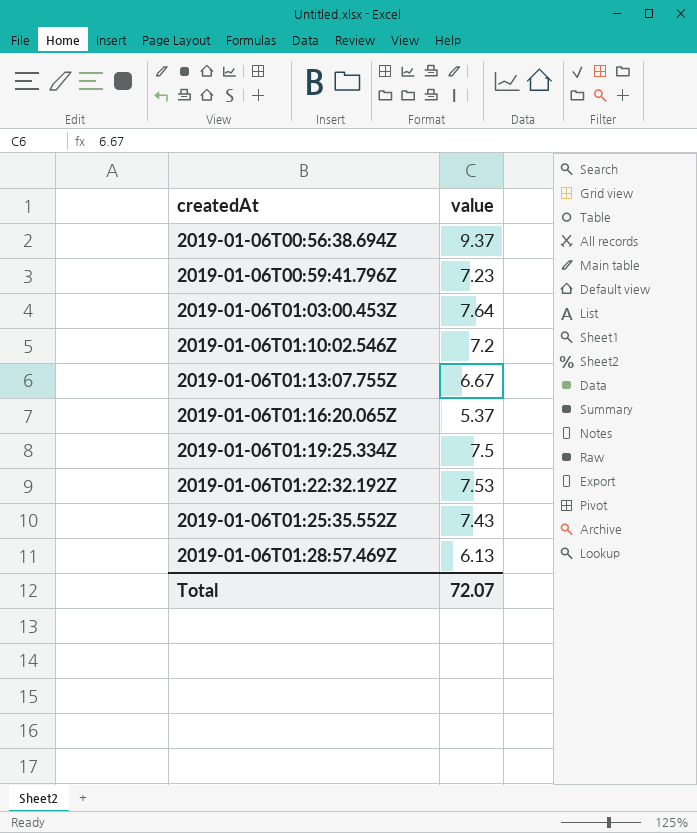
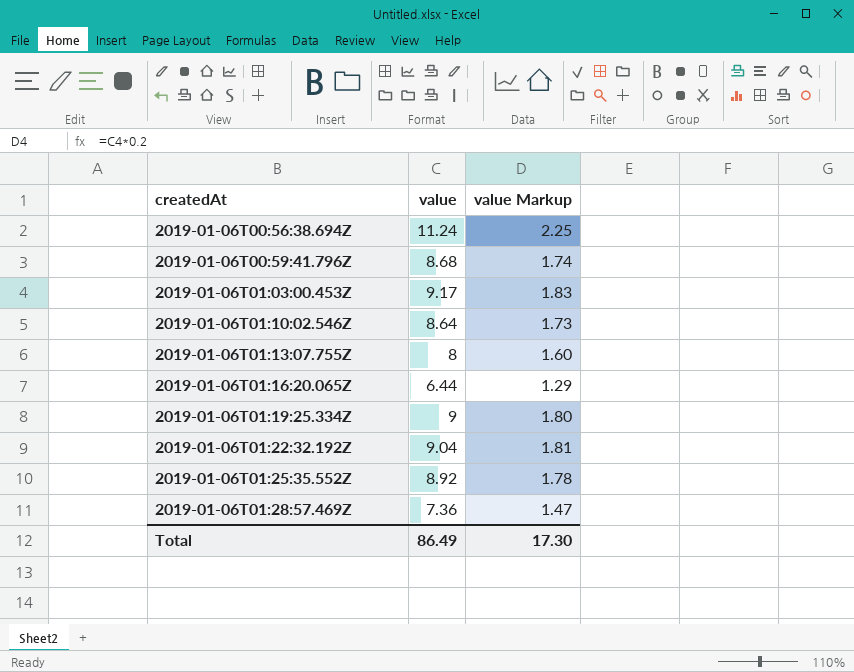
column value Markup | formula: none -> [value] * 0.2
2019-01-06T00:56:38.694Z | value: 9.37 -> 11.24
2019-01-06T00:59:41.796Z | value: 7.23 -> 8.68
2019-01-06T01:03:00.453Z | value: 7.64 -> 9.17
2019-01-06T01:10:02.546Z | value: 7.2 -> 8.64
2019-01-06T01:13:07.755Z | value: 6.67 -> 8
2019-01-06T01:16:20.065Z | value: 5.37 -> 6.44
2019-01-06T01:19:25.334Z | value: 7.5 -> 9
2019-01-06T01:22:32.192Z | value: 7.53 -> 9.04
2019-01-06T01:25:35.552Z | value: 7.43 -> 8.92
2019-01-06T01:28:57.469Z | value: 6.13 -> 7.36
Total | value: 72.07 -> 86.49

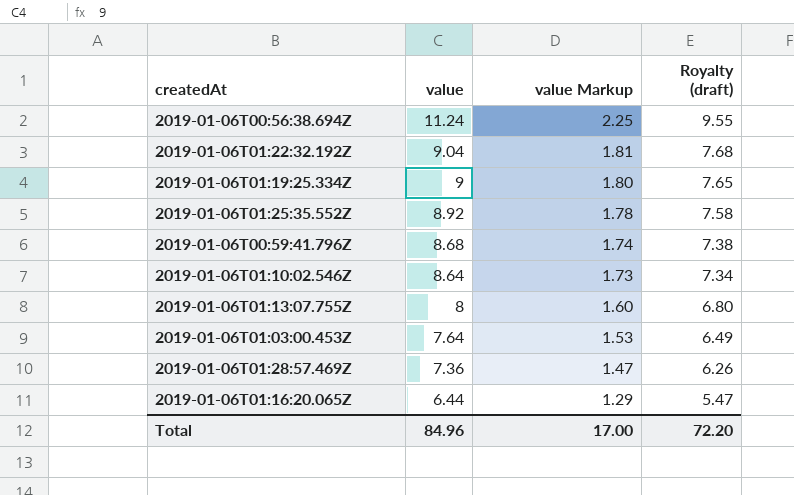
row order: createdAt ascending -> value descending
column Royalty (draft) | formula: none -> [value] * 0.85
2019-01-06T01:03:00.453Z | value: 9.17 -> 7.64
2019-01-06T01:03:00.453Z | value Markup: 1.83 -> 1.53
Total | value: 86.49 -> 84.96
Total | value Markup: 17.30 -> 17.00

